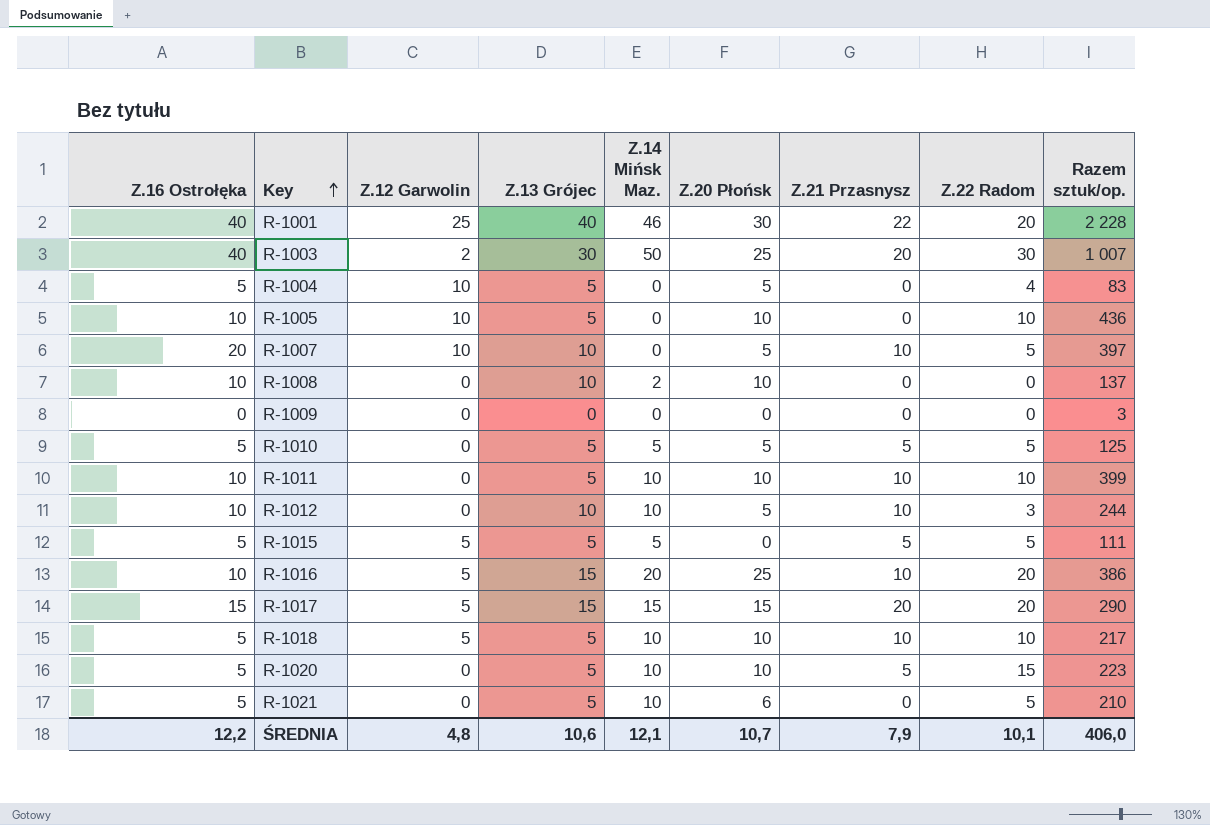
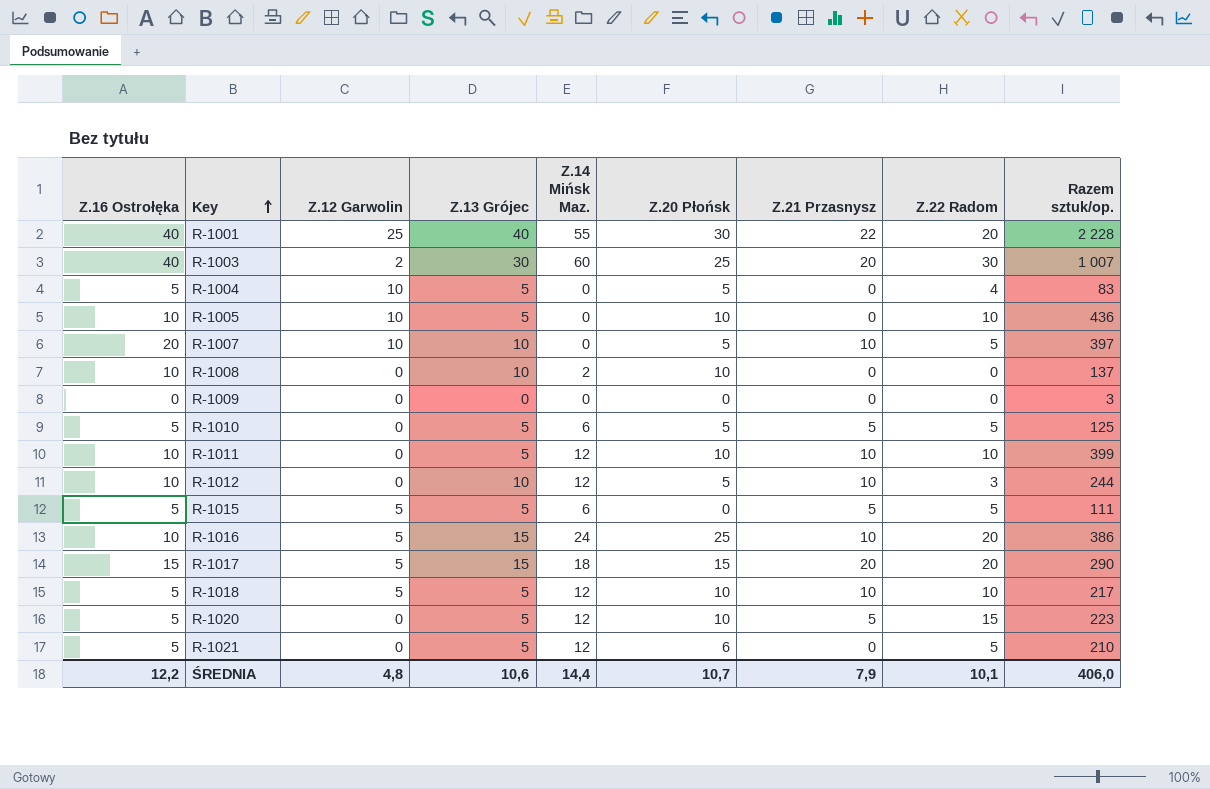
R-1001 | Z.14 Mińsk Maz.: 46 -> 55
R-1003 | Z.14 Mińsk Maz.: 50 -> 60
R-1010 | Z.14 Mińsk Maz.: 5 -> 6
R-1011 | Z.14 Mińsk Maz.: 10 -> 12
R-1012 | Z.14 Mińsk Maz.: 10 -> 12
R-1015 | Z.14 Mińsk Maz.: 5 -> 6
R-1016 | Z.14 Mińsk Maz.: 20 -> 24
R-1017 | Z.14 Mińsk Maz.: 15 -> 18
R-1018 | Z.14 Mińsk Maz.: 10 -> 12
R-1020 | Z.14 Mińsk Maz.: 10 -> 12
R-1021 | Z.14 Mińsk Maz.: 10 -> 12
ŚREDNIA | Z.14 Mińsk Maz.: 12,1 -> 14,4

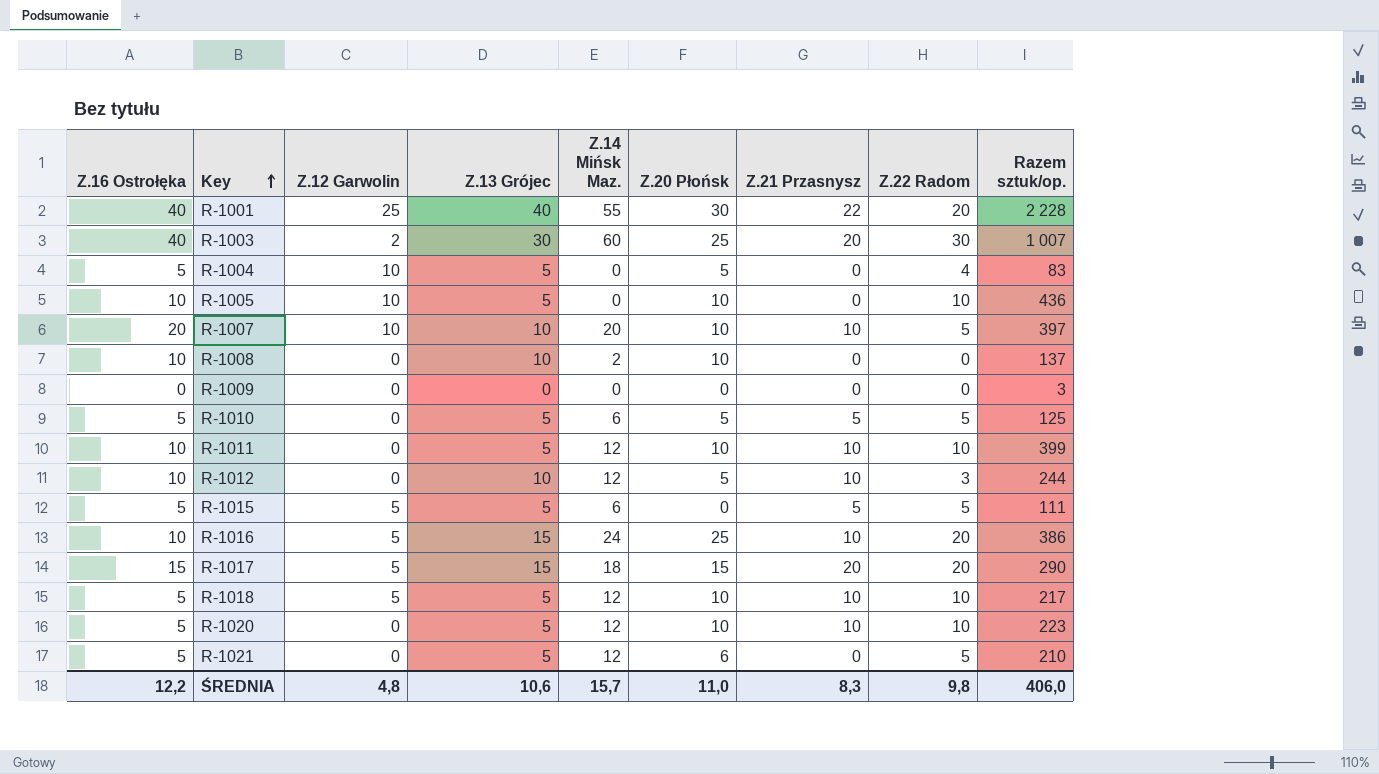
R-1007 | Z.14 Mińsk Maz.: 0 -> 20
R-1007 | Z.20 Płońsk: 5 -> 10
R-1020 | Z.21 Przasnysz: 5 -> 10
R-1020 | Z.22 Radom: 15 -> 10
ŚREDNIA | Z.14 Mińsk Maz.: 14,4 -> 15,7
ŚREDNIA | Z.20 Płońsk: 10,7 -> 11,0
ŚREDNIA | Z.21 Przasnysz: 7,9 -> 8,3
ŚREDNIA | Z.22 Radom: 10,1 -> 9,8

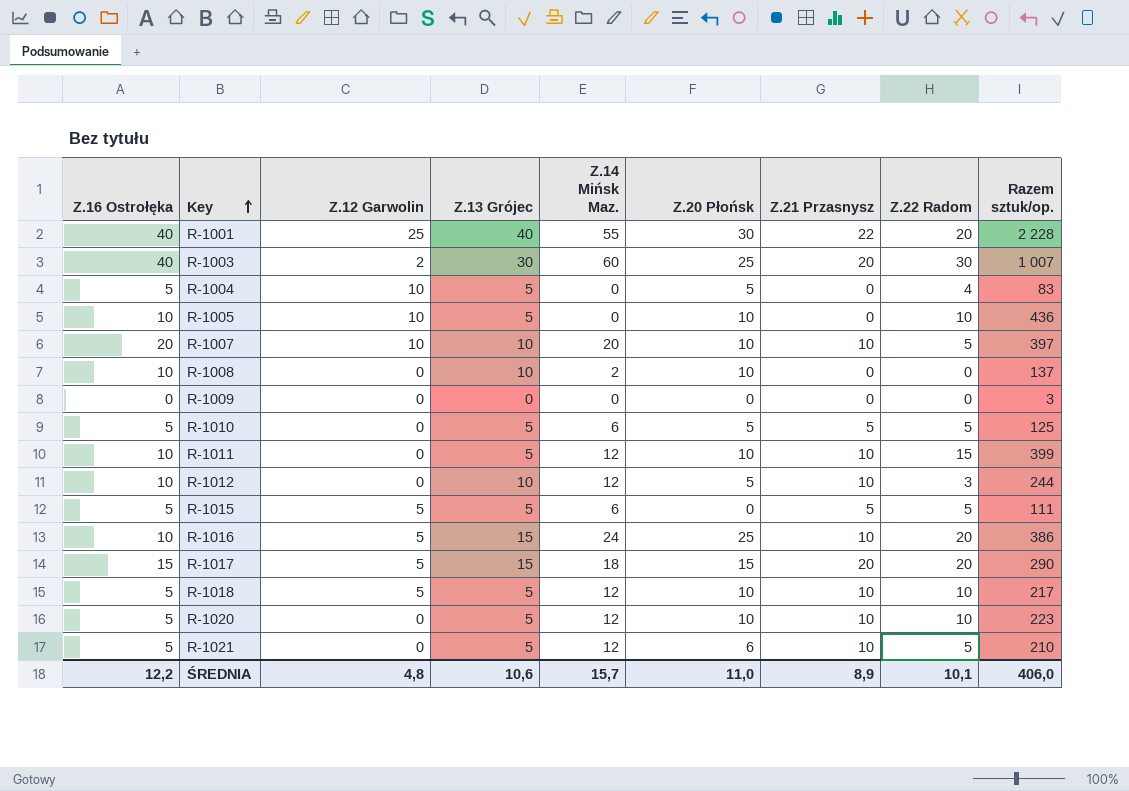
R-1011 | Z.22 Radom: 10 -> 15
R-1021 | Z.21 Przasnysz: 0 -> 10
ŚREDNIA | Z.21 Przasnysz: 8,3 -> 8,9
ŚREDNIA | Z.22 Radom: 9,8 -> 10,1

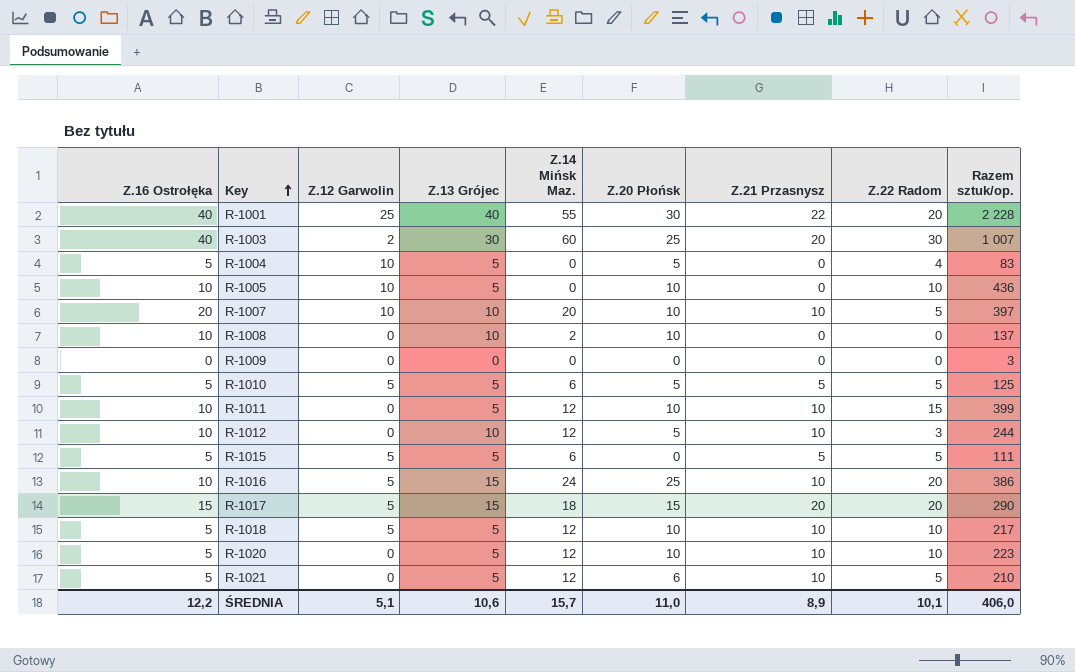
R-1010 | Z.12 Garwolin: 0 -> 5
ŚREDNIA | Z.12 Garwolin: 4,8 -> 5,1

